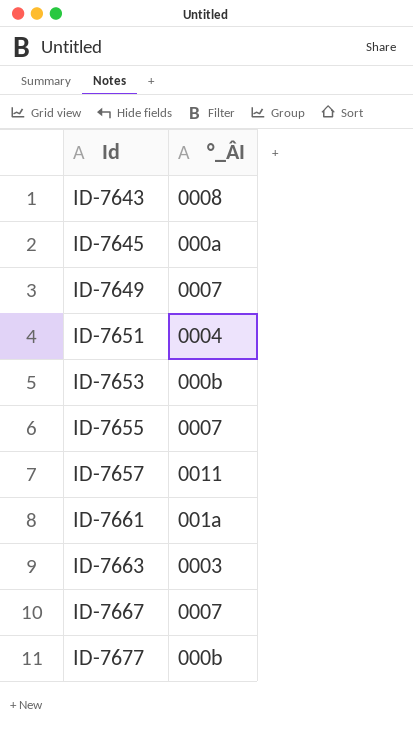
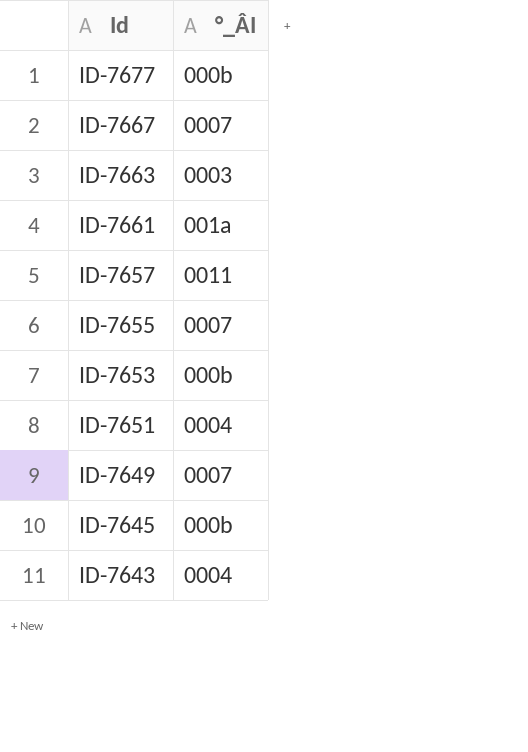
row order: Id ascending -> Id descending
ID-7645 | °_ÂI: 000a -> 000b
ID-7643 | °_ÂI: 0008 -> 0004

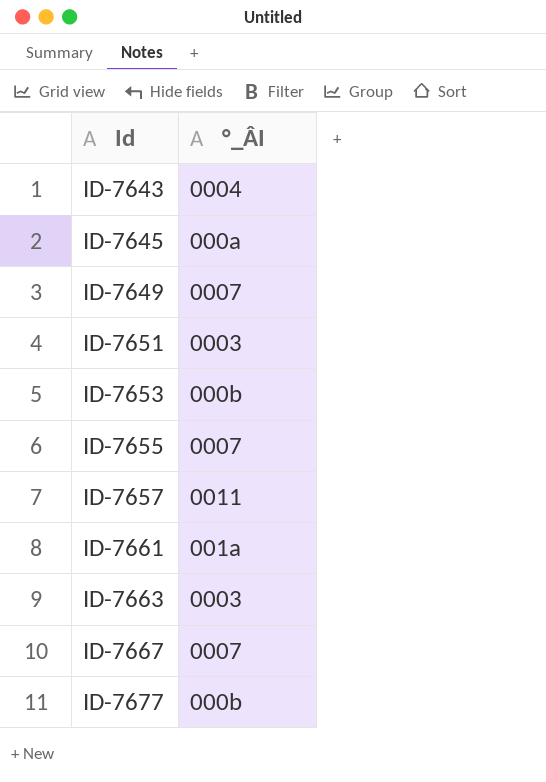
row order: Id descending -> Id ascending
ID-7645 | °_ÂI: 000b -> 000a
ID-7651 | °_ÂI: 0004 -> 0003

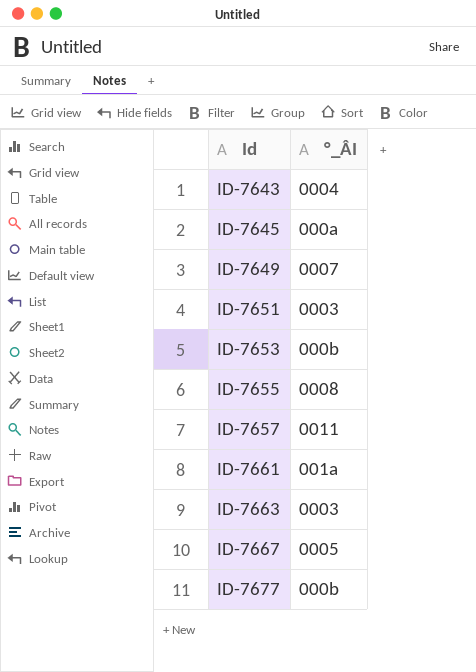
ID-7655 | °_ÂI: 0007 -> 0008
ID-7667 | °_ÂI: 0007 -> 0005

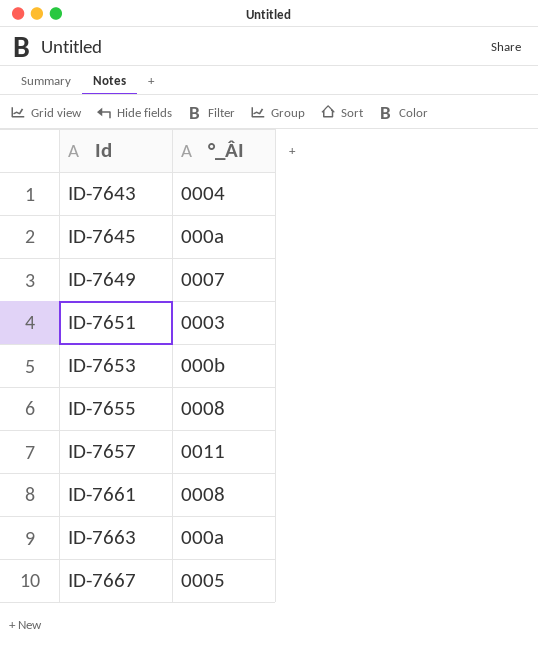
row ID-7677: 000b -> none
ID-7661 | °_ÂI: 001a -> 0008
ID-7663 | °_ÂI: 0003 -> 000a

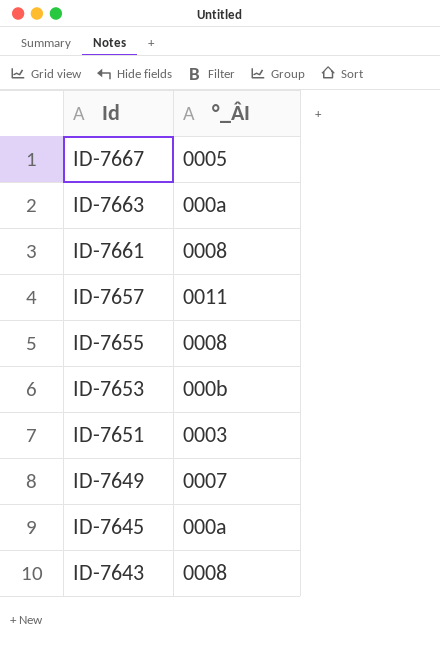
row order: Id ascending -> Id descending
ID-7643 | °_ÂI: 0004 -> 0008

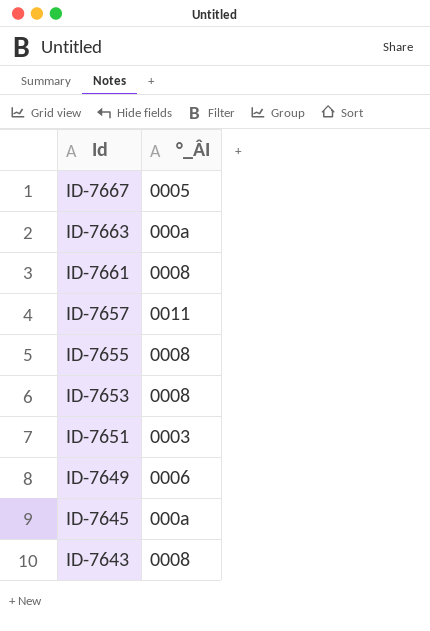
ID-7653 | °_ÂI: 000b -> 0008
ID-7649 | °_ÂI: 0007 -> 0006

